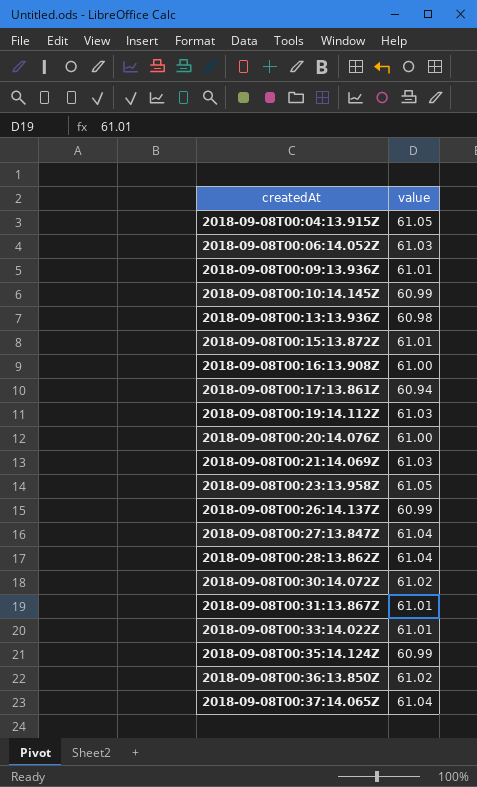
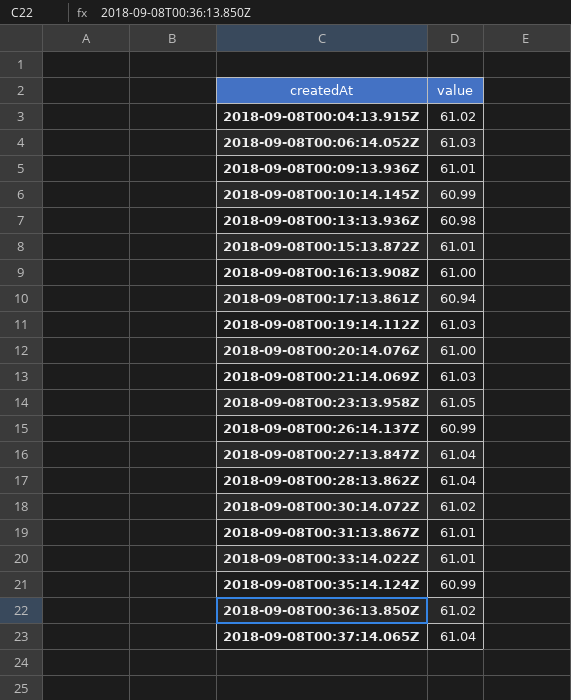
2018-09-08T00:04:13.915Z | value: 61.05 -> 61.02

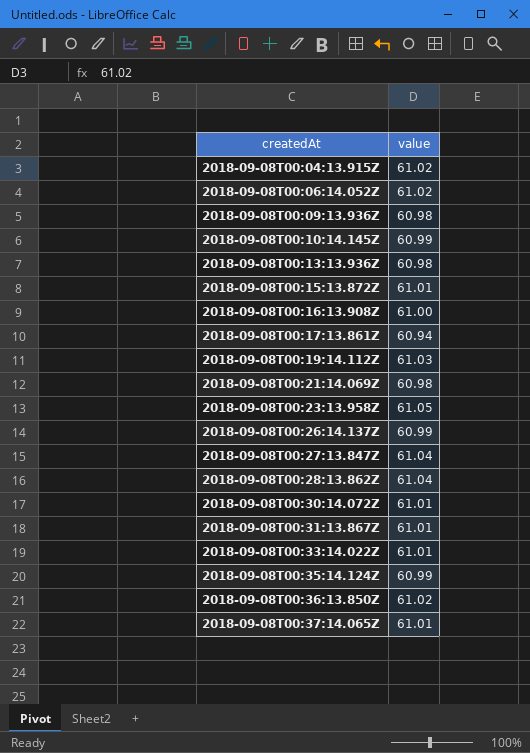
row 2018-09-08T00:20:14.076Z: 61.00 -> none
2018-09-08T00:06:14.052Z | value: 61.03 -> 61.02
2018-09-08T00:09:13.936Z | value: 61.01 -> 60.98
2018-09-08T00:21:14.069Z | value: 61.03 -> 60.98
2018-09-08T00:30:14.072Z | value: 61.02 -> 61.01
2018-09-08T00:37:14.065Z | value: 61.04 -> 61.01

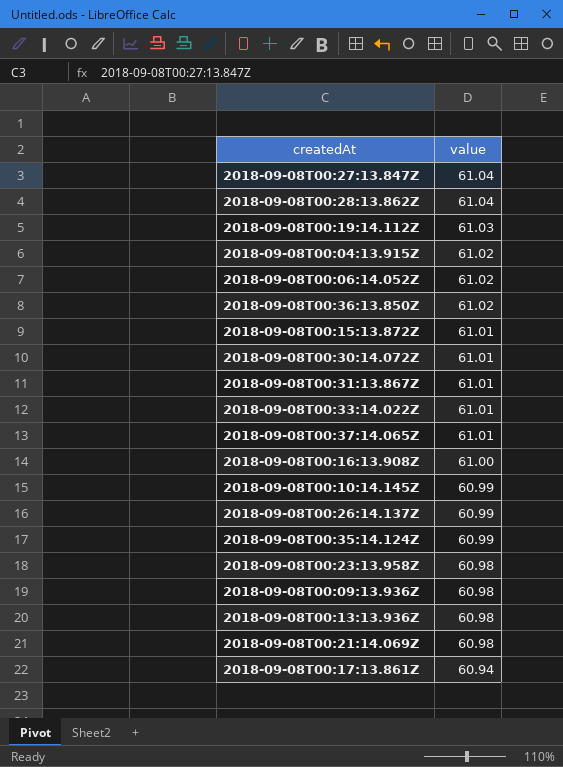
row order: createdAt ascending -> value descending
2018-09-08T00:23:13.958Z | value: 61.05 -> 60.98

